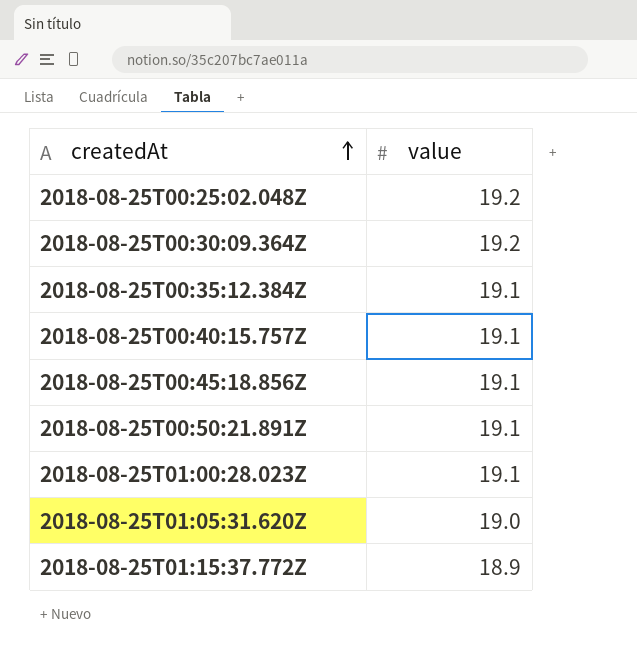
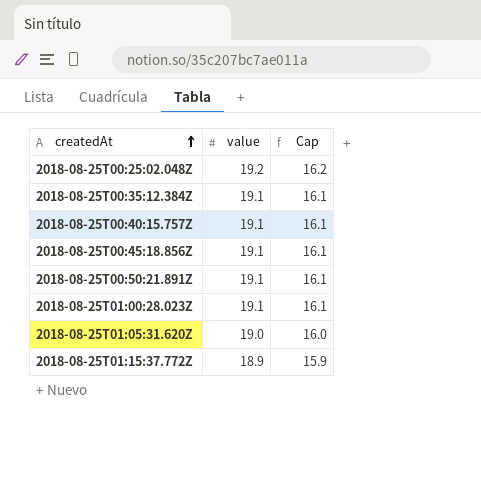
column Cap | formula: none -> [value] - 3
row 2018-08-25T00:30:09.364Z: 19.2 -> none

